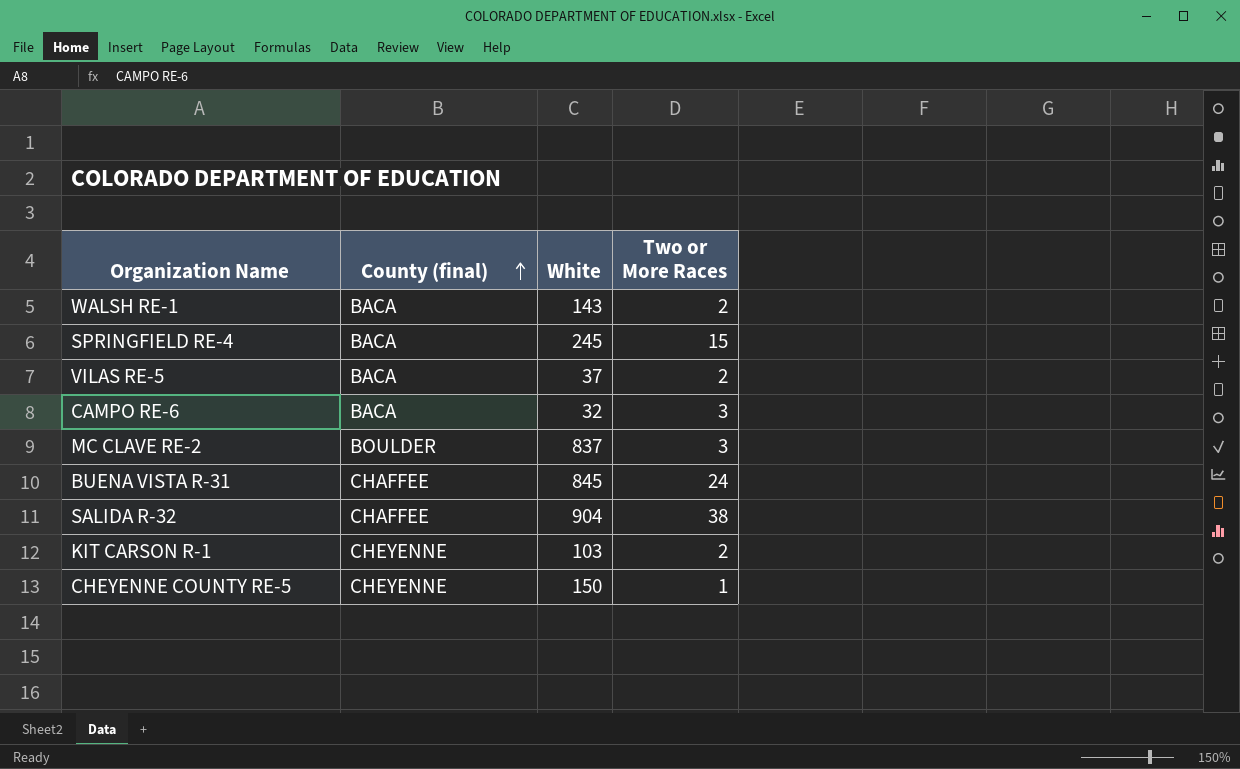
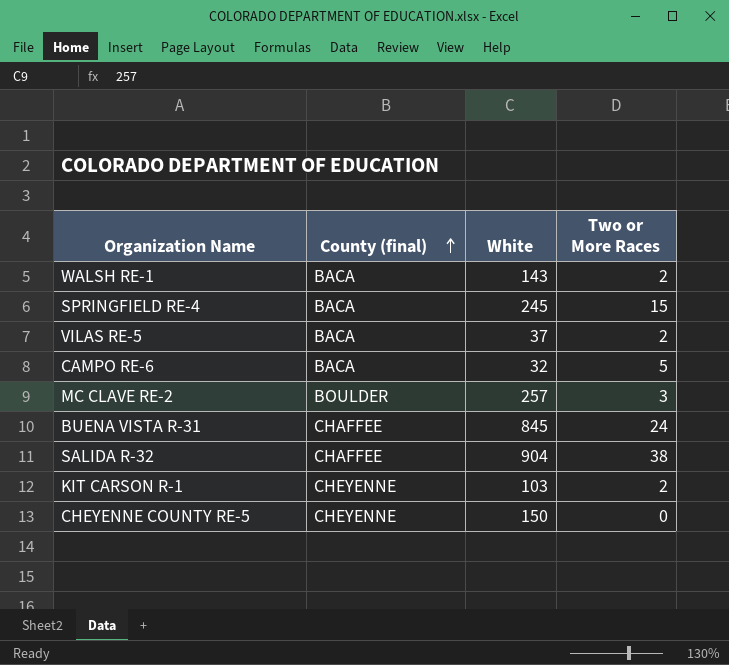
CAMPO RE-6 | Two or More Races: 3 -> 5
MC CLAVE RE-2 | White: 837 -> 257
CHEYENNE COUNTY RE-5 | Two or More Races: 1 -> 0

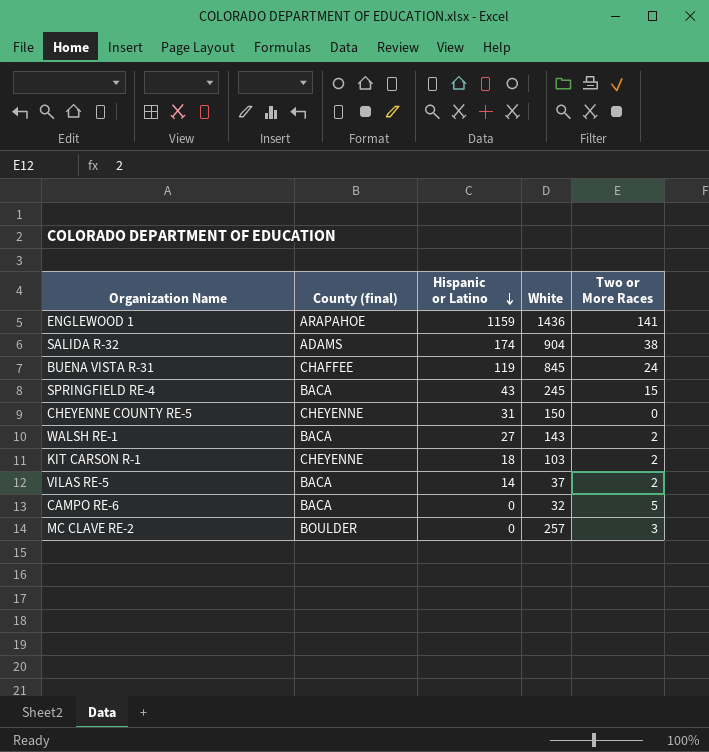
row order: County (final) ascending -> Hispanic or Latino descending
column Hispanic or Latino | position: none -> 3
row ENGLEWOOD 1: none -> ARAPAHOE | 1159 | 1436 | 141
SALIDA R-32 | County (final): CHAFFEE -> ADAMS

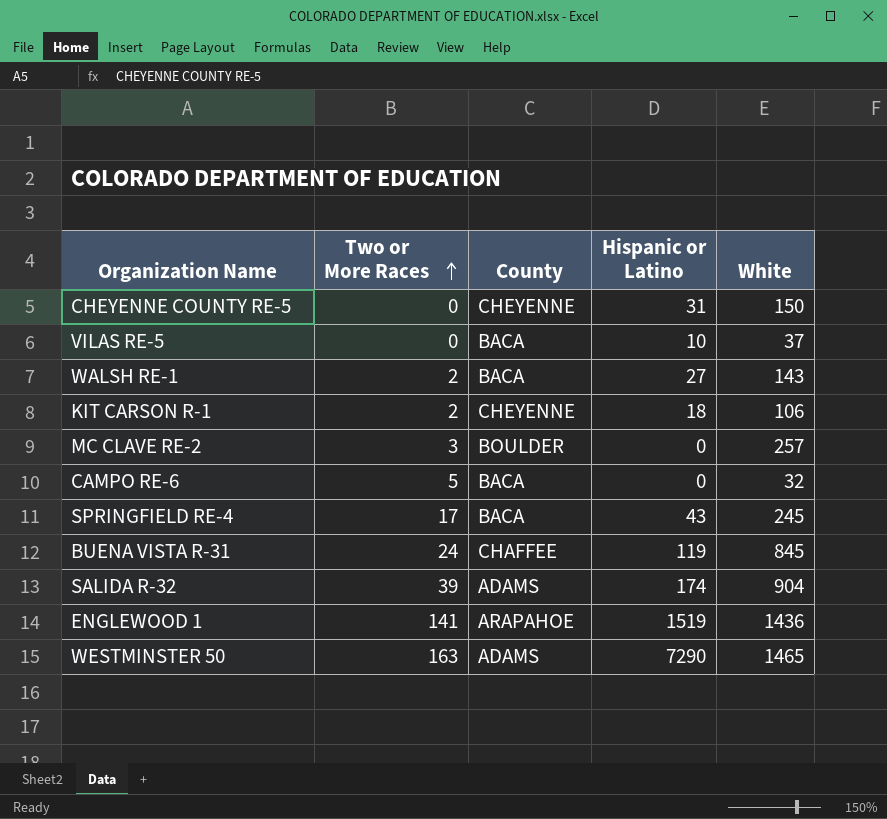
row order: Hispanic or Latino descending -> Two or More Races ascending
column Two or More Races | position: 5 -> 2
column name: County (final) -> County
VILAS RE-5 | Two or More Races: 2 -> 0
VILAS RE-5 | Hispanic or Latino: 14 -> 10
KIT CARSON R-1 | White: 103 -> 106
SPRINGFIELD RE-4 | Two or More Races: 15 -> 17
SALIDA R-32 | Two or More Races: 38 -> 39
ENGLEWOOD 1 | Hispanic or Latino: 1159 -> 1519
row WESTMINSTER 50: none -> 163 | ADAMS | 7290 | 1465

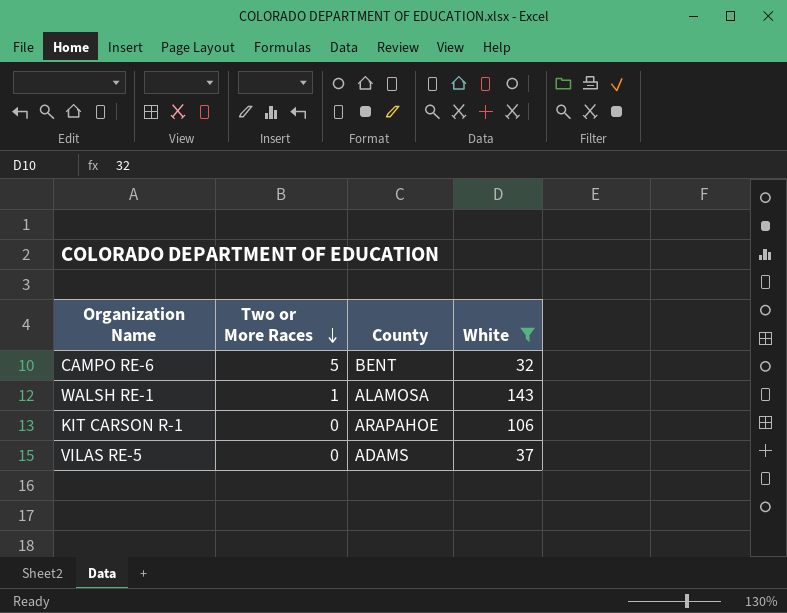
filter: none -> White <= 143
row order: Two or More Races ascending -> Two or More Races descending
column Hispanic or Latino | position: 4 -> none
CAMPO RE-6 | County: BACA -> BENT
WALSH RE-1 | Two or More Races: 2 -> 1
WALSH RE-1 | County: BACA -> ALAMOSA
KIT CARSON R-1 | Two or More Races: 2 -> 0
KIT CARSON R-1 | County: CHEYENNE -> ARAPAHOE
VILAS RE-5 | County: BACA -> ADAMS

